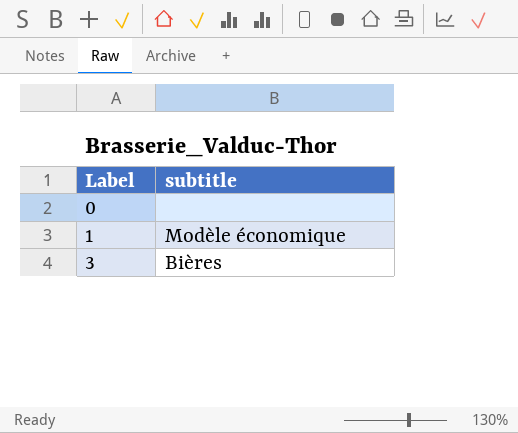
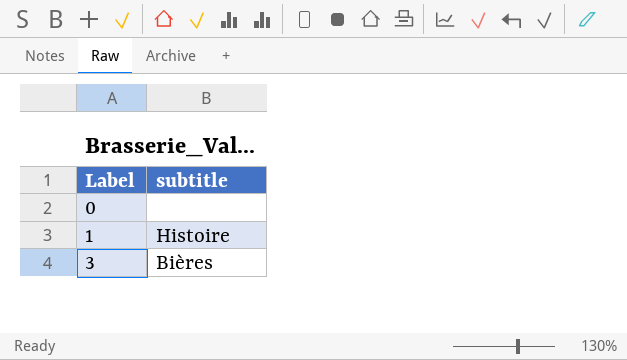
1 | subtitle: Modèle économique -> Histoire

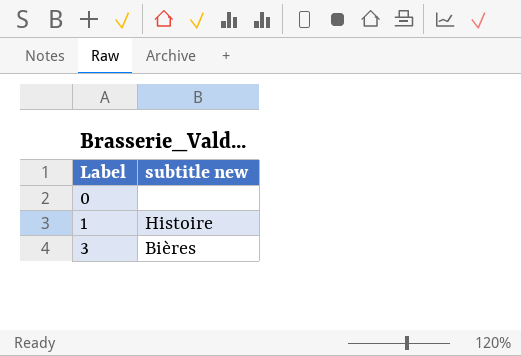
column name: subtitle -> subtitle new

